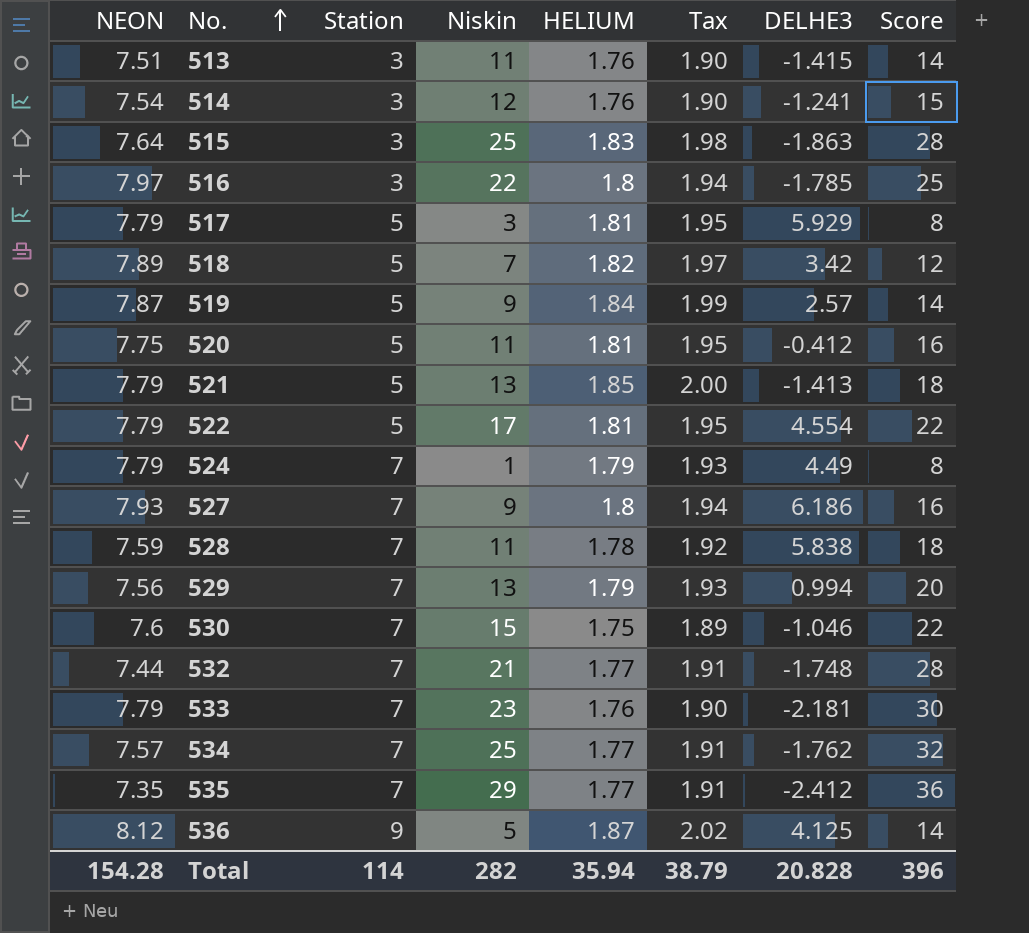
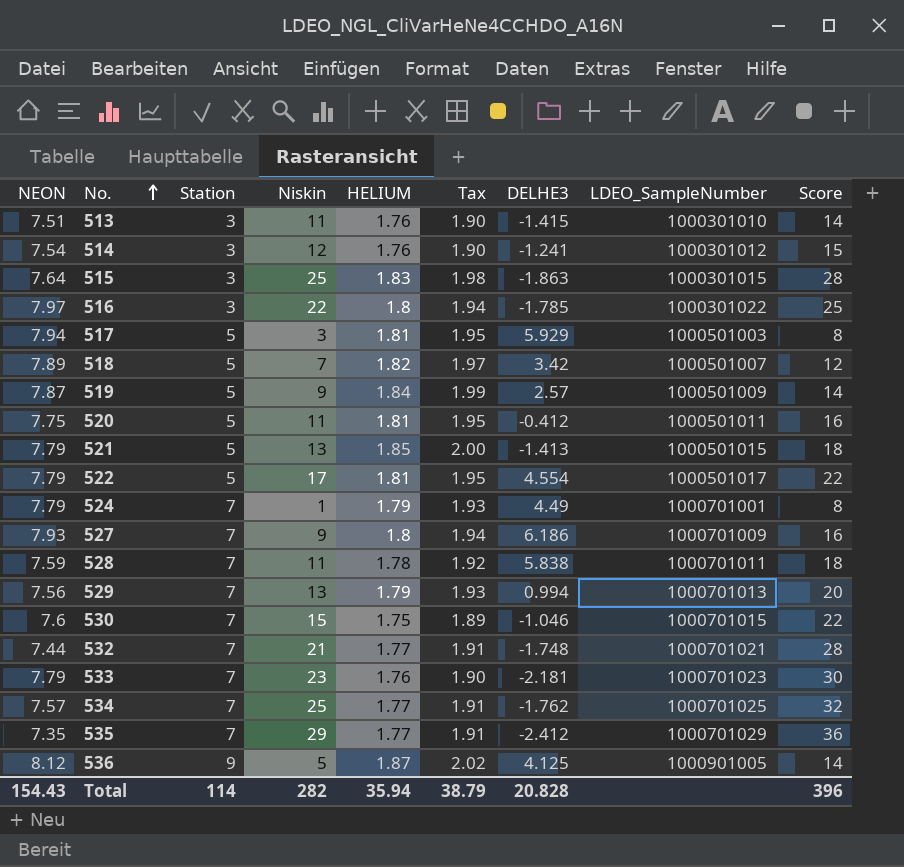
column LDEO_SampleNumber | position: none -> 8
517 | NEON: 7.79 -> 7.94
Total | NEON: 154.28 -> 154.43

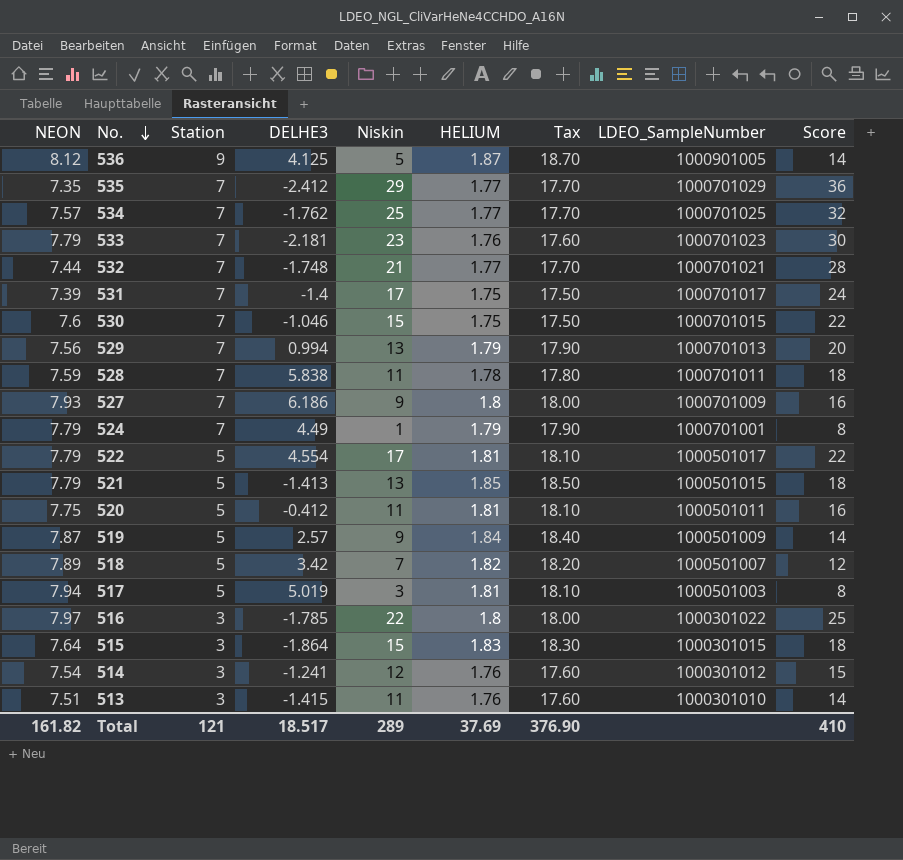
row order: No. ascending -> No. descending
column DELHE3 | position: 7 -> 4
column Tax | formula: [HELIUM] * 1.08 -> [HELIUM] * 10
row 531: none -> 7.39 | 7 | -1.4 | 17 | 1.75 | 17.50 | 1000701017 | 24
517 | DELHE3: 5.929 -> 5.019
515 | DELHE3: -1.863 -> -1.864
515 | Niskin: 25 -> 15
515 | Score: 28 -> 18
Total | NEON: 154.43 -> 161.82
Total | Station: 114 -> 121
Total | DELHE3: 20.828 -> 18.517
Total | Niskin: 282 -> 289
Total | HELIUM: 35.94 -> 37.69
Total | Tax: 38.79 -> 376.90
Total | Score: 396 -> 410

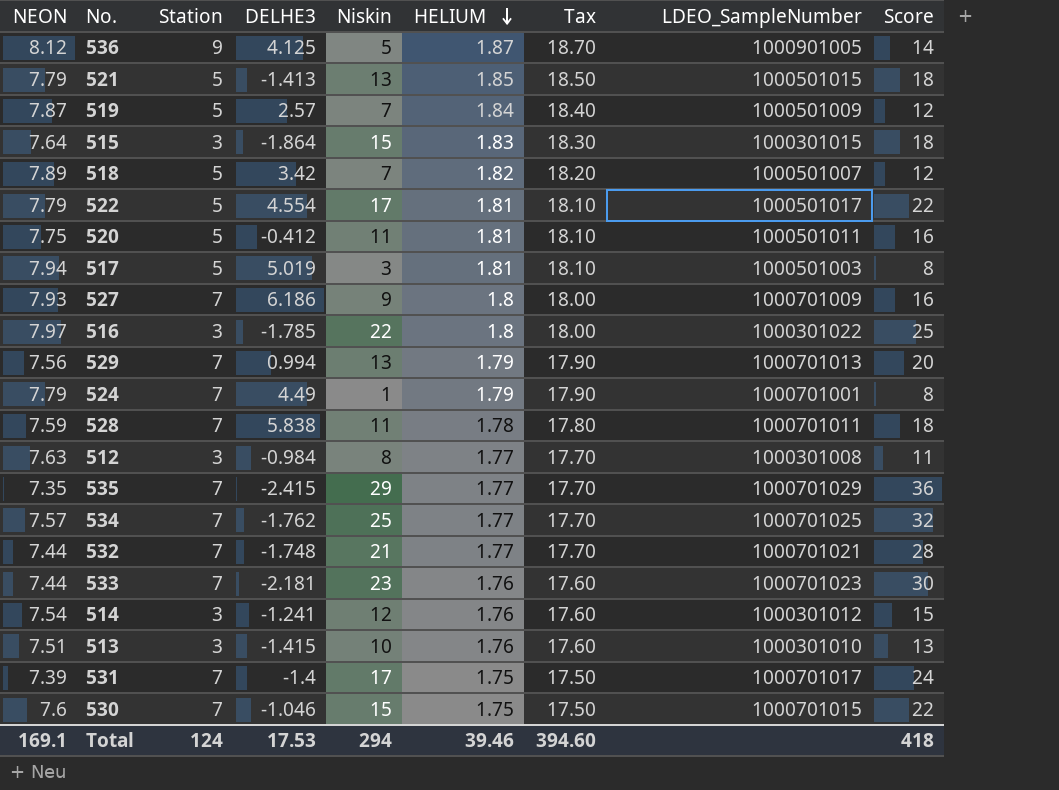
row order: No. descending -> HELIUM descending
519 | Niskin: 9 -> 7
519 | Score: 14 -> 12
row 512: none -> 7.63 | 3 | -0.984 | 8 | 1.77 | 17.70 | 1000301008 | 11
535 | DELHE3: -2.412 -> -2.415
533 | NEON: 7.79 -> 7.44
513 | Niskin: 11 -> 10
513 | Score: 14 -> 13
Total | NEON: 161.82 -> 169.1
Total | Station: 121 -> 124
Total | DELHE3: 18.517 -> 17.53
Total | Niskin: 289 -> 294
Total | HELIUM: 37.69 -> 39.46
Total | Tax: 376.90 -> 394.60
Total | Score: 410 -> 418

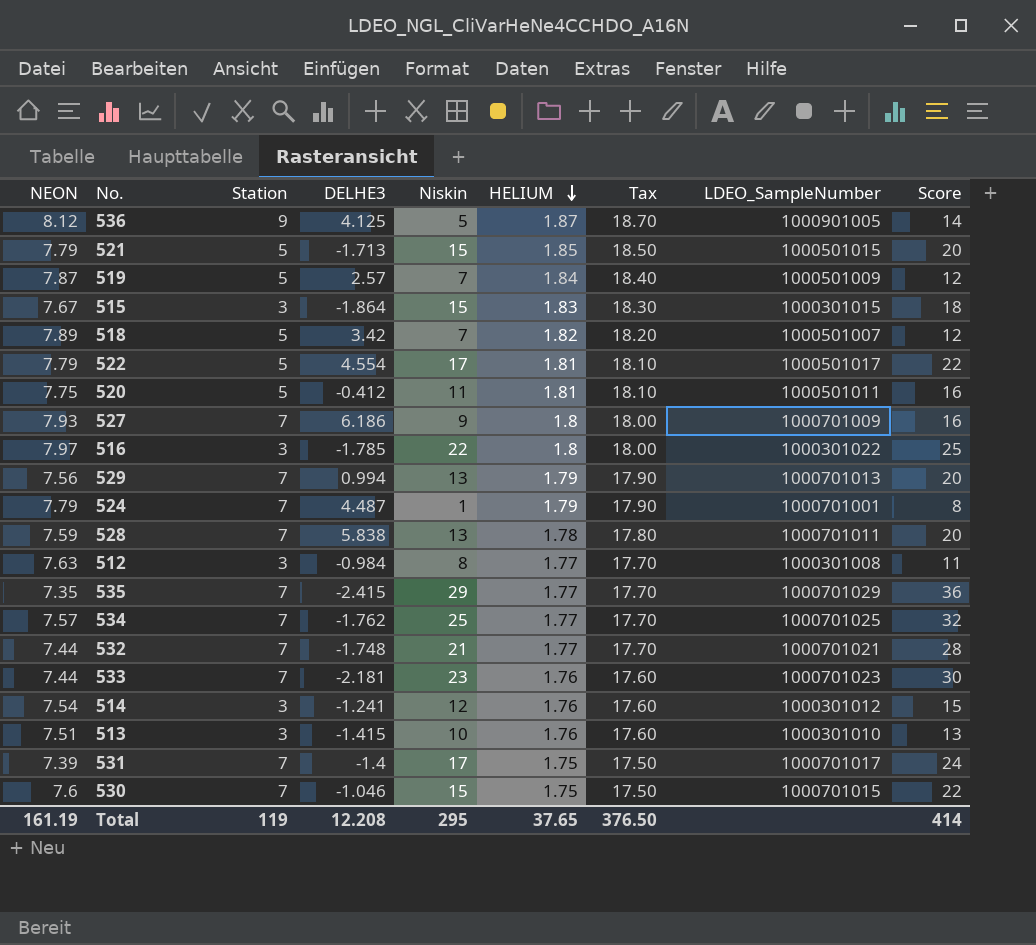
row 517: 7.94 | 5 | 5.019 | 3 | 1.81 | 18.10 | 1000501003 | 8 -> none
521 | DELHE3: -1.413 -> -1.713
521 | Niskin: 13 -> 15
521 | Score: 18 -> 20
515 | NEON: 7.64 -> 7.67
524 | DELHE3: 4.49 -> 4.487
528 | Niskin: 11 -> 13
528 | Score: 18 -> 20
Total | NEON: 169.1 -> 161.19
Total | Station: 124 -> 119
Total | DELHE3: 17.53 -> 12.208
Total | Niskin: 294 -> 295
Total | HELIUM: 39.46 -> 37.65
Total | Tax: 394.60 -> 376.50
Total | Score: 418 -> 414

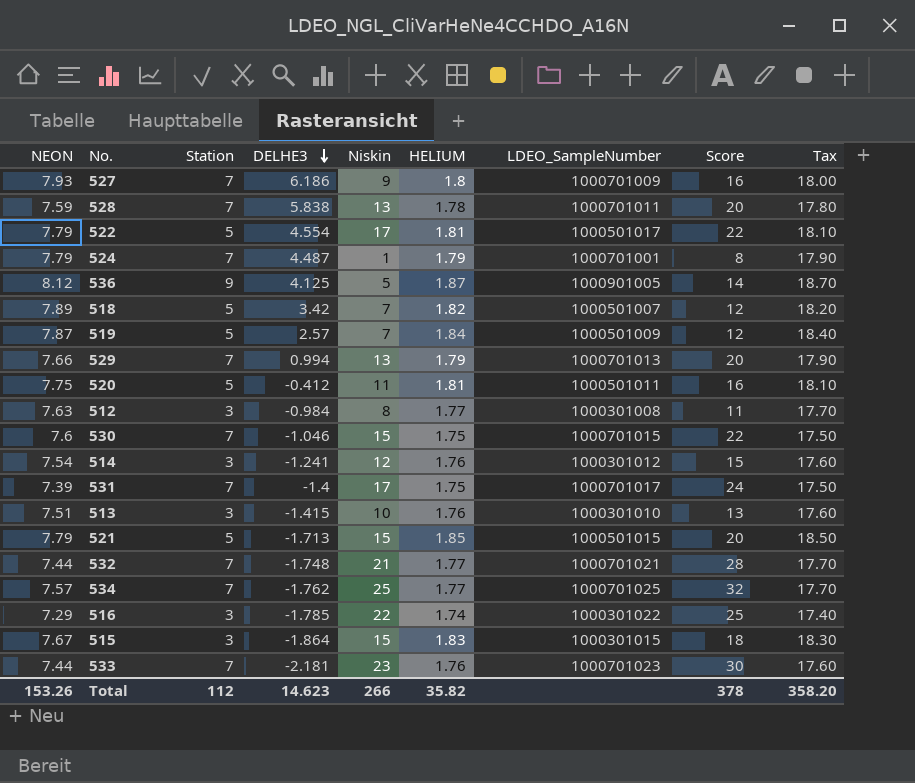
row order: HELIUM descending -> DELHE3 descending
column Tax | position: 7 -> 9
row 535: 7.35 | 7 | -2.415 | 29 | 1.77 | 17.70 | 1000701029 | 36 -> none
529 | NEON: 7.56 -> 7.66
516 | NEON: 7.97 -> 7.29
516 | HELIUM: 1.8 -> 1.74
516 | Tax: 18.00 -> 17.40
Total | NEON: 161.19 -> 153.26
Total | Station: 119 -> 112
Total | DELHE3: 12.208 -> 14.623
Total | Niskin: 295 -> 266
Total | HELIUM: 37.65 -> 35.82
Total | Score: 414 -> 378
Total | Tax: 376.50 -> 358.20

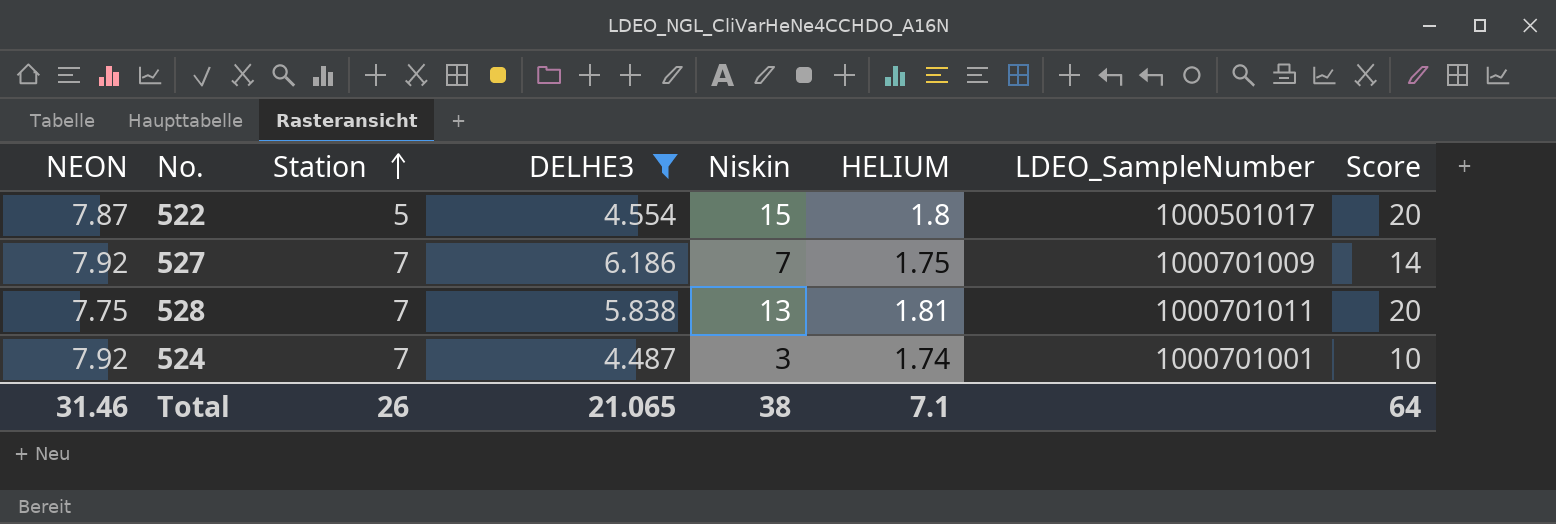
filter: none -> DELHE3 >= 4.487
row order: DELHE3 descending -> Station ascending
column Tax | formula: [HELIUM] * 10 -> none
522 | NEON: 7.79 -> 7.87
522 | Niskin: 17 -> 15
522 | HELIUM: 1.81 -> 1.8
522 | Score: 22 -> 20
527 | NEON: 7.93 -> 7.92
527 | Niskin: 9 -> 7
527 | HELIUM: 1.8 -> 1.75
527 | Score: 16 -> 14
528 | NEON: 7.59 -> 7.75
528 | HELIUM: 1.78 -> 1.81
524 | NEON: 7.79 -> 7.92
524 | Niskin: 1 -> 3
524 | HELIUM: 1.79 -> 1.74
524 | Score: 8 -> 10
Total | NEON: 153.26 -> 31.46
Total | Station: 112 -> 26
Total | DELHE3: 14.623 -> 21.065
Total | Niskin: 266 -> 38
Total | HELIUM: 35.82 -> 7.1
Total | Score: 378 -> 64

